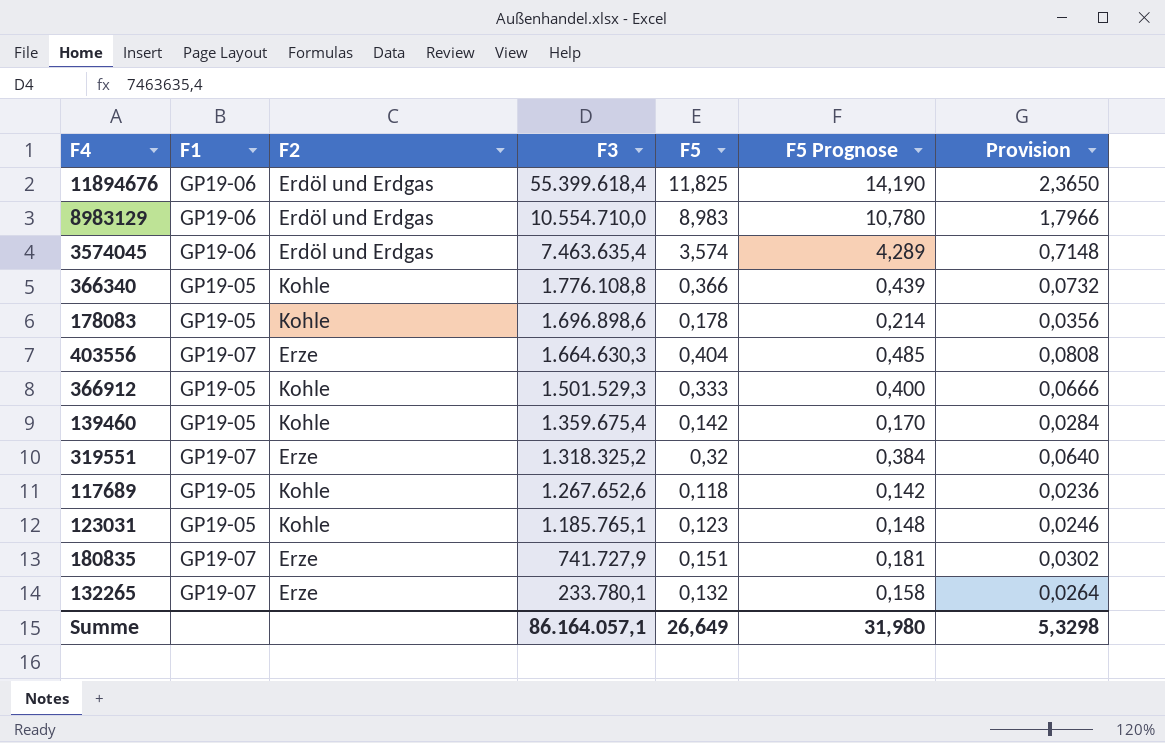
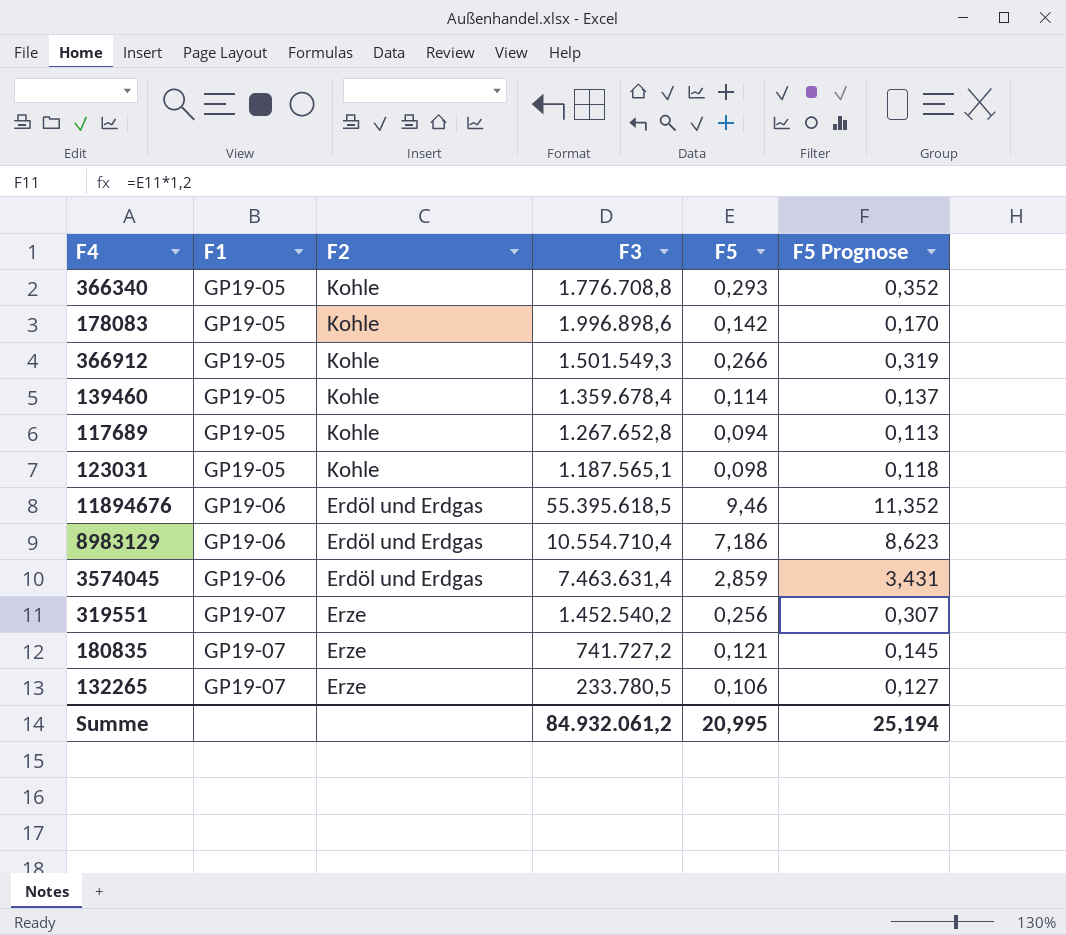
row order: F3 descending -> F1 ascending
column Provision | formula: [F5] * 0,2 -> none
row 403556: GP19-07 | Erze | 1.664.630,3 | 0,404 | 0,485 | 0,0808 -> none
366340 | F3: 1.776.108,8 -> 1.776.708,8
366340 | F5: 0,366 -> 0,293
366340 | F5 Prognose: 0,439 -> 0,352
178083 | F3: 1.696.898,6 -> 1.996.898,6
178083 | F5: 0,178 -> 0,142
178083 | F5 Prognose: 0,214 -> 0,170
366912 | F3: 1.501.529,3 -> 1.501.549,3
366912 | F5: 0,333 -> 0,266
366912 | F5 Prognose: 0,400 -> 0,319
139460 | F3: 1.359.675,4 -> 1.359.678,4
139460 | F5: 0,142 -> 0,114
139460 | F5 Prognose: 0,170 -> 0,137
117689 | F3: 1.267.652,6 -> 1.267.652,8
117689 | F5: 0,118 -> 0,094
117689 | F5 Prognose: 0,142 -> 0,113
123031 | F3: 1.185.765,1 -> 1.187.565,1
123031 | F5: 0,123 -> 0,098
123031 | F5 Prognose: 0,148 -> 0,118
11894676 | F3: 55.399.618,4 -> 55.395.618,5
11894676 | F5: 11,825 -> 9,46
11894676 | F5 Prognose: 14,190 -> 11,352
8983129 | F3: 10.554.710,0 -> 10.554.710,4
8983129 | F5: 8,983 -> 7,186
8983129 | F5 Prognose: 10,780 -> 8,623
3574045 | F3: 7.463.635,4 -> 7.463.631,4
3574045 | F5: 3,574 -> 2,859
3574045 | F5 Prognose: 4,289 -> 3,431
319551 | F3: 1.318.325,2 -> 1.452.540,2
319551 | F5: 0,32 -> 0,256
319551 | F5 Prognose: 0,384 -> 0,307
180835 | F3: 741.727,9 -> 741.727,2
180835 | F5: 0,151 -> 0,121
180835 | F5 Prognose: 0,181 -> 0,145
132265 | F3: 233.780,1 -> 233.780,5
132265 | F5: 0,132 -> 0,106
132265 | F5 Prognose: 0,158 -> 0,127
Summe | F3: 86.164.057,1 -> 84.932.061,2
Summe | F5: 26,649 -> 20,995
Summe | F5 Prognose: 31,980 -> 25,194

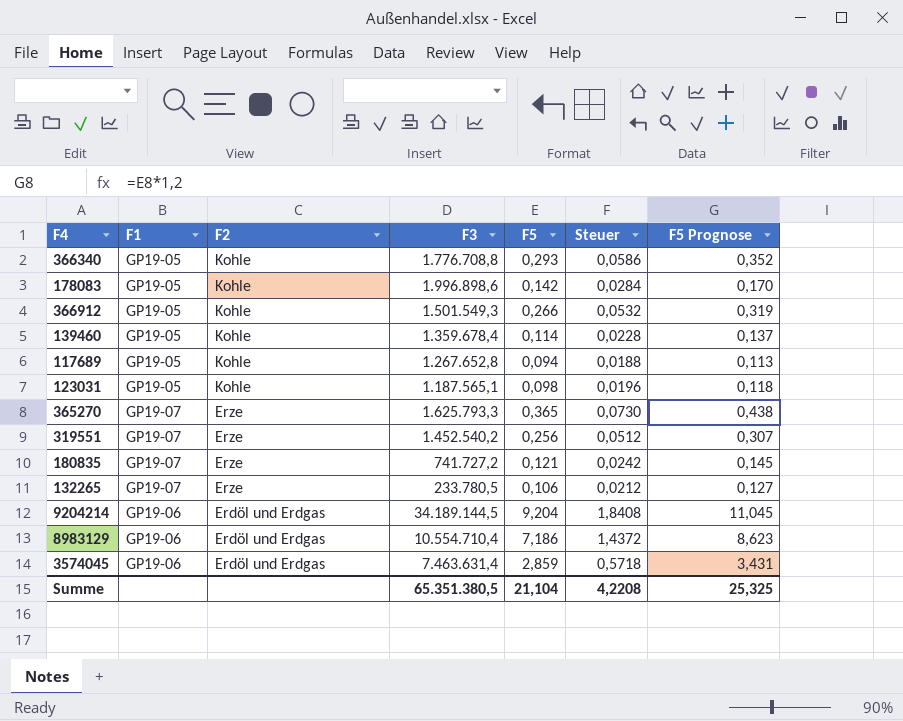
row order: F1 ascending -> F2 descending
column Steuer | formula: none -> [F5] * 0,2
row 11894676: GP19-06 | Erdöl und Erdgas | 55.395.618,5 | 9,46 | 11,352 -> none
row 365270: none -> GP19-07 | Erze | 1.625.793,3 | 0,365 | 0,0730 | 0,438
row 9204214: none -> GP19-06 | Erdöl und Erdgas | 34.189.144,5 | 9,204 | 1,8408 | 11,045
Summe | F3: 84.932.061,2 -> 65.351.380,5
Summe | F5: 20,995 -> 21,104
Summe | F5 Prognose: 25,194 -> 25,325

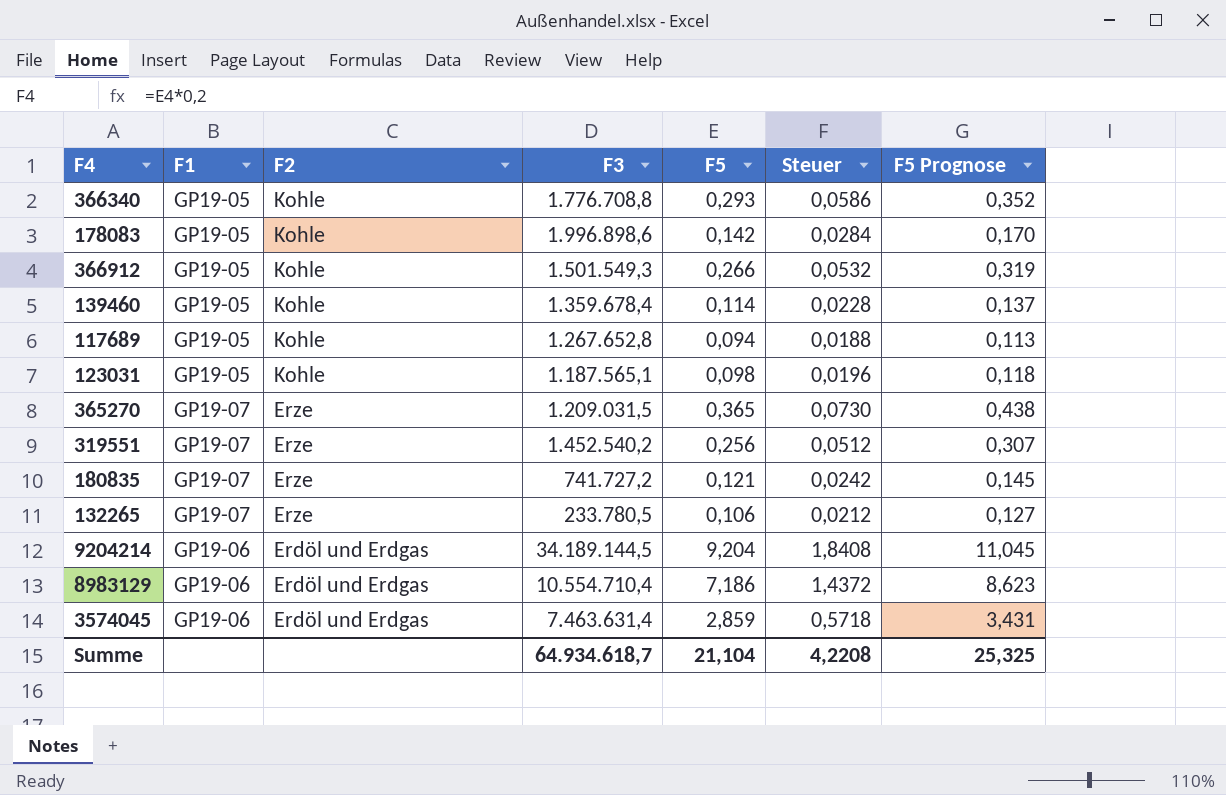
365270 | F3: 1.625.793,3 -> 1.209.031,5
Summe | F3: 65.351.380,5 -> 64.934.618,7

